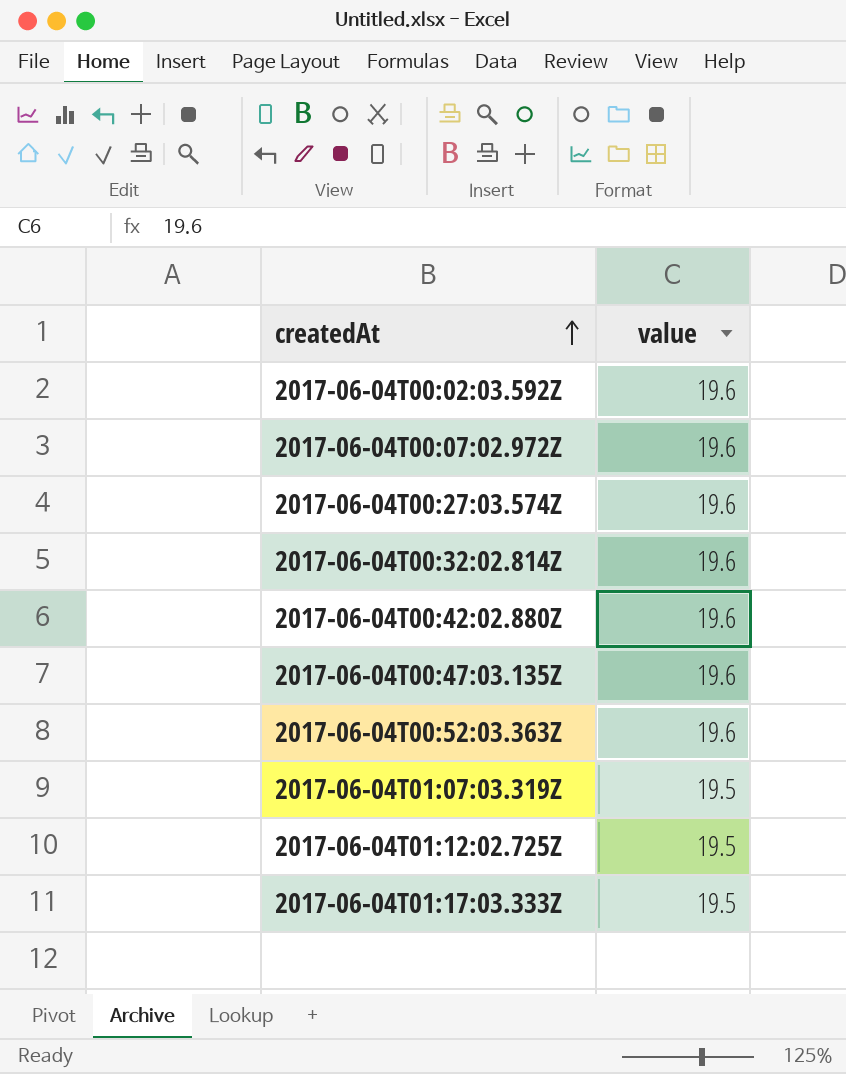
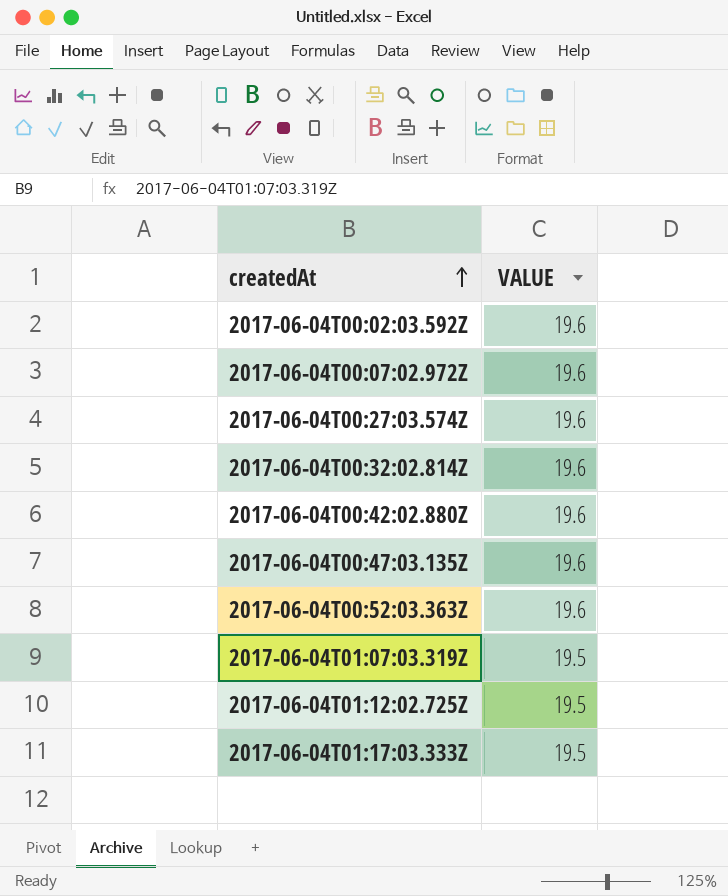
column name: value -> VALUE

